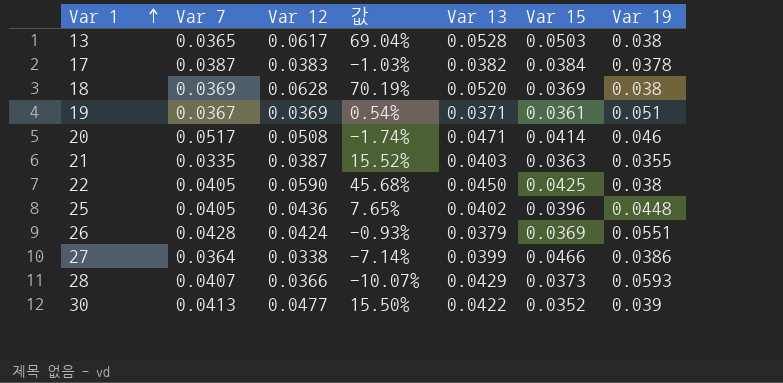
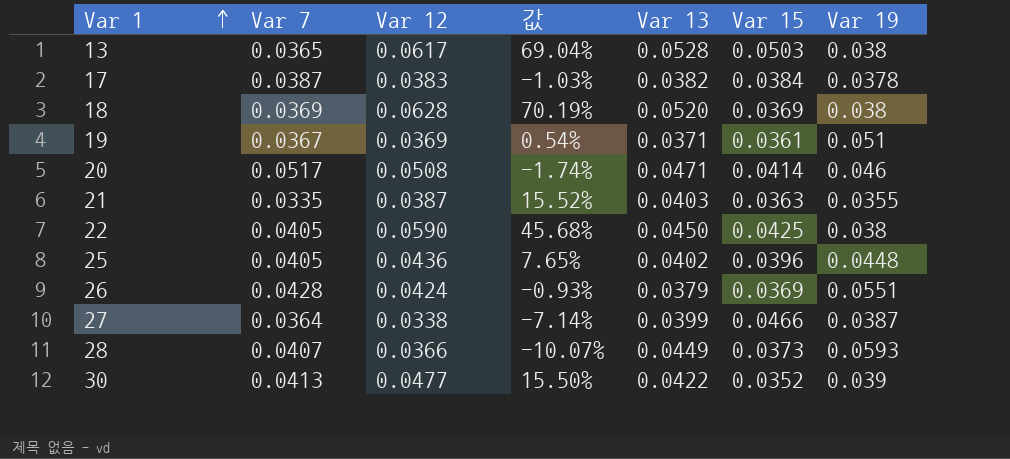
27 | Var 19: 0.0386 -> 0.0387
28 | Var 13: 0.0429 -> 0.0449

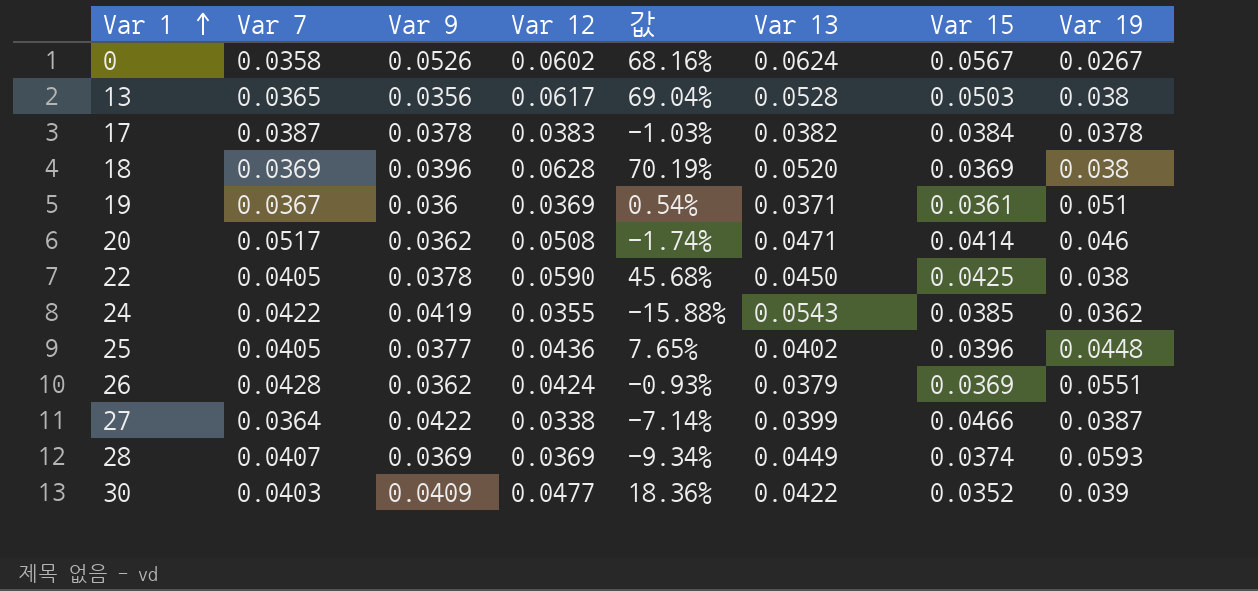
column Var 9 | position: none -> 3
row 21: 0.0335 | 0.0387 | 15.52% | 0.0403 | 0.0363 | 0.0355 -> none
row 0: none -> 0.0358 | 0.0526 | 0.0602 | 68.16% | 0.0624 | 0.0567 | 0.0267
row 24: none -> 0.0422 | 0.0419 | 0.0355 | -15.88% | 0.0543 | 0.0385 | 0.0362
28 | Var 12: 0.0366 -> 0.0369
28 | 값: -10.07% -> -9.34%
28 | Var 15: 0.0373 -> 0.0374
30 | Var 7: 0.0413 -> 0.0403
30 | 값: 15.50% -> 18.36%

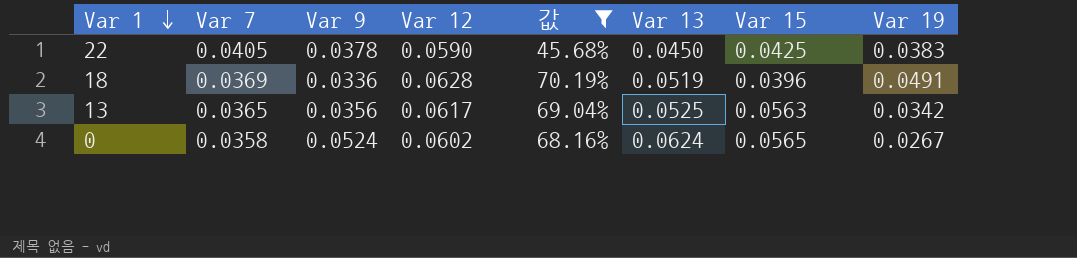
filter: none -> 값 >= 45.68%
row order: Var 1 ascending -> Var 1 descending
22 | Var 19: 0.038 -> 0.0383
18 | Var 9: 0.0396 -> 0.0336
18 | Var 13: 0.0520 -> 0.0519
18 | Var 15: 0.0369 -> 0.0396
18 | Var 19: 0.038 -> 0.0491
13 | Var 13: 0.0528 -> 0.0525
13 | Var 15: 0.0503 -> 0.0563
13 | Var 19: 0.038 -> 0.0342
0 | Var 9: 0.0526 -> 0.0524
0 | Var 15: 0.0567 -> 0.0565

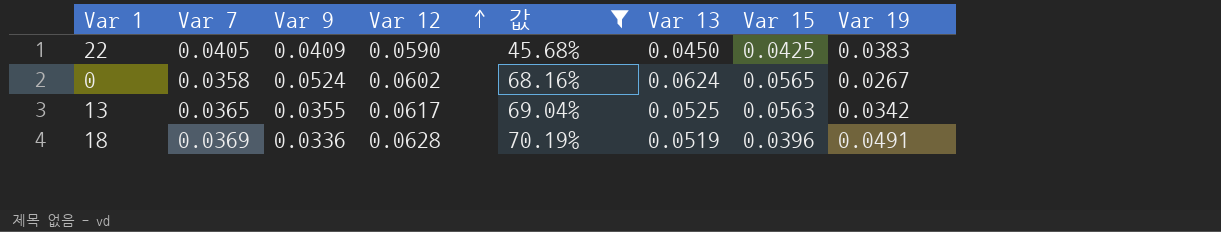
row order: Var 1 descending -> Var 12 ascending
22 | Var 9: 0.0378 -> 0.0409
13 | Var 9: 0.0356 -> 0.0355

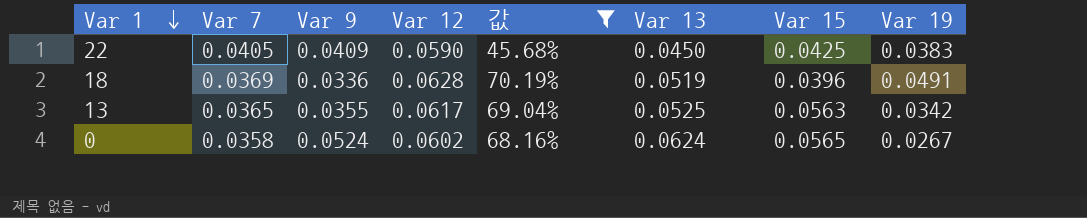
row order: Var 12 ascending -> Var 1 descending

